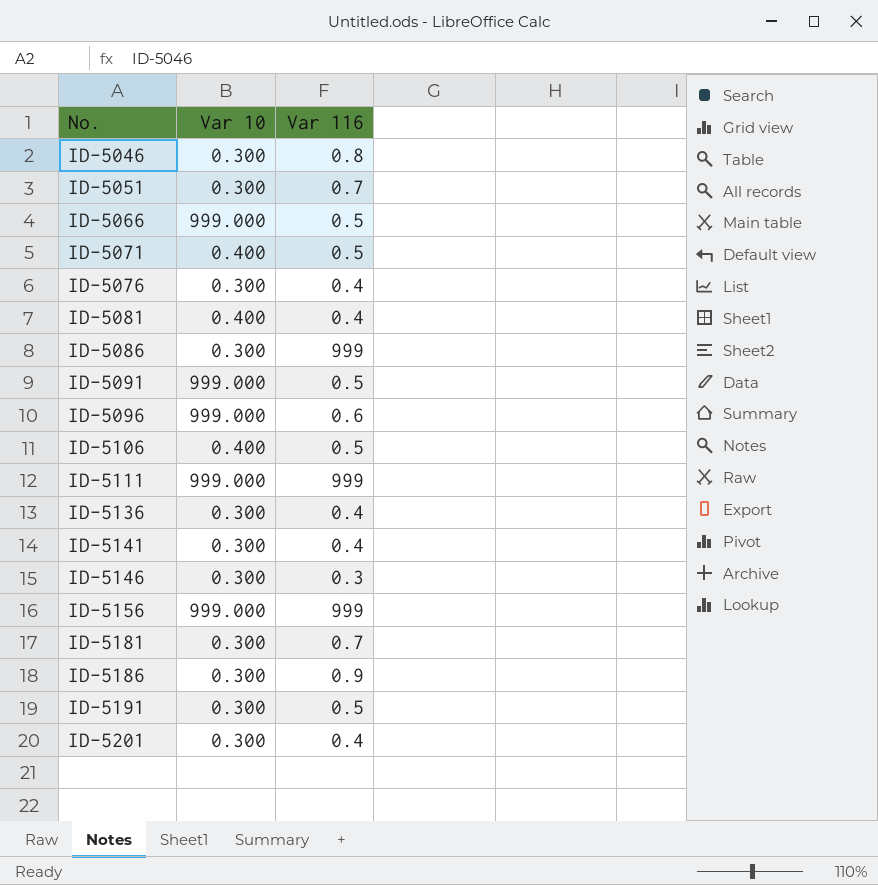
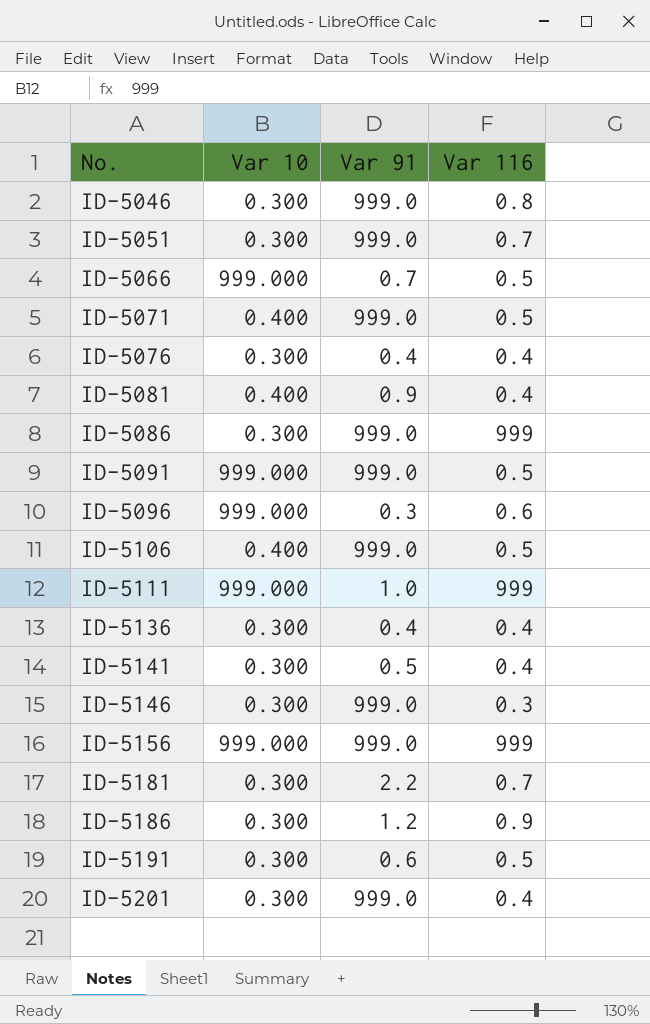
column Var 91 | position: none -> 3

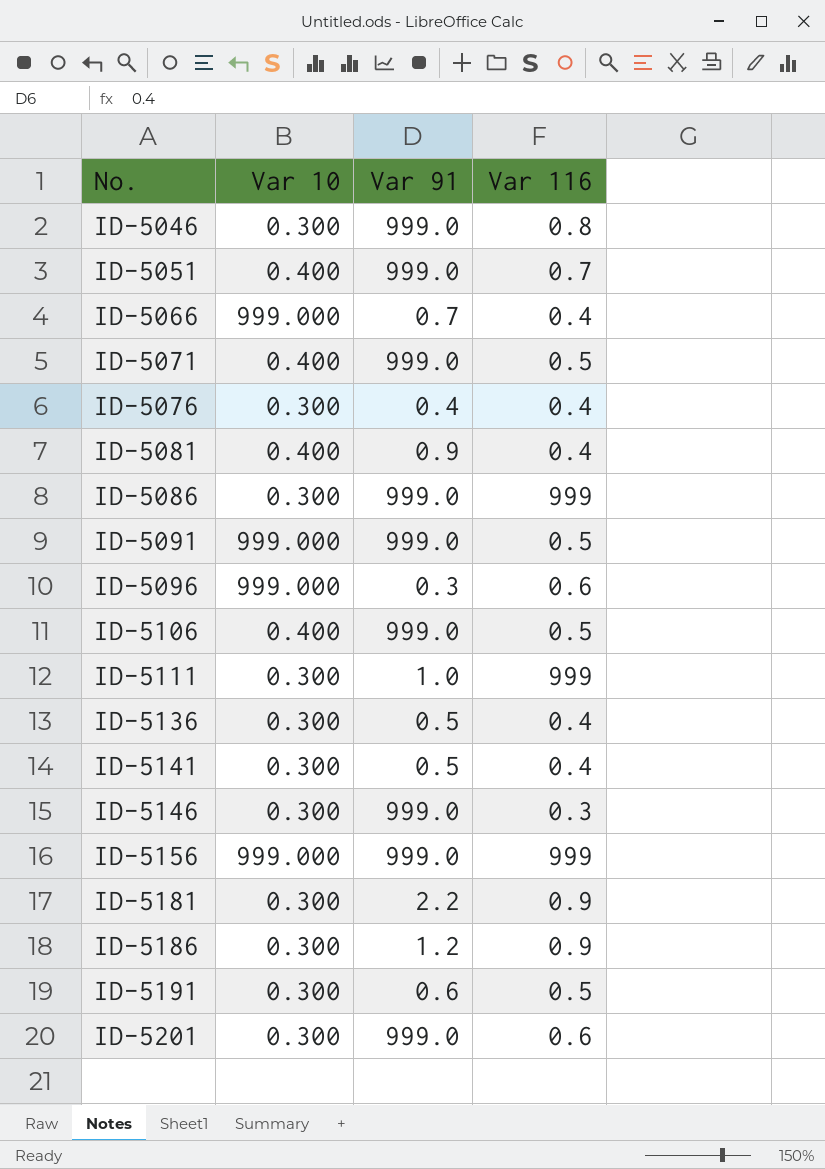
ID-5051 | Var 10: 0.300 -> 0.400
ID-5066 | Var 116: 0.5 -> 0.4
ID-5111 | Var 10: 999.000 -> 0.300
ID-5136 | Var 91: 0.4 -> 0.5
ID-5181 | Var 116: 0.7 -> 0.9
ID-5201 | Var 116: 0.4 -> 0.6

